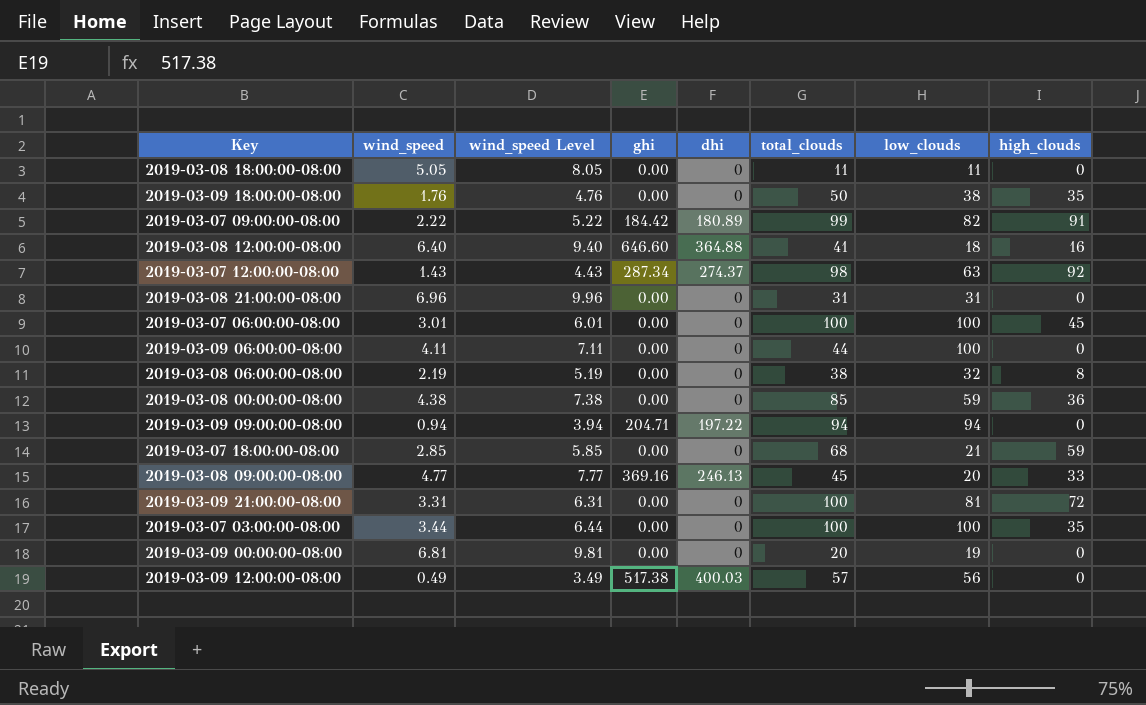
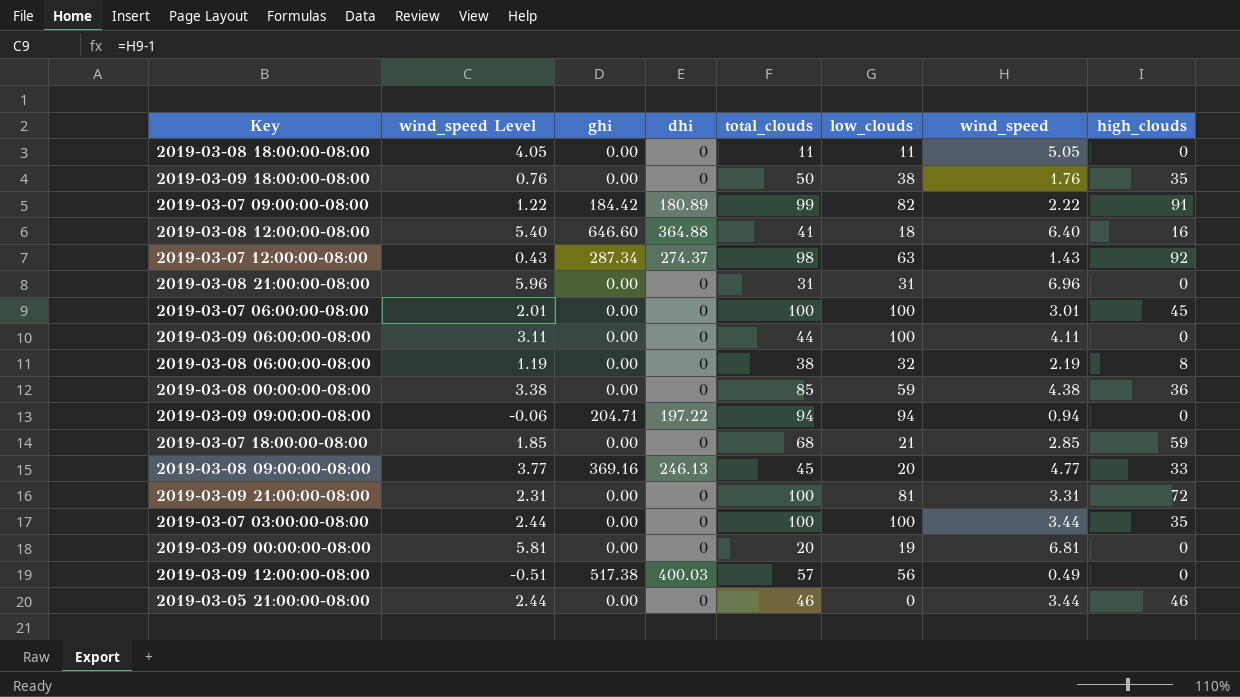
column wind_speed Level | formula: [wind_speed] + 3 -> [wind_speed] - 1
column wind_speed | position: 2 -> 7
row 2019-03-05 21:00:00-08:00: none -> 2.44 | 0.00 | 0 | 46 | 0 | 3.44 | 46

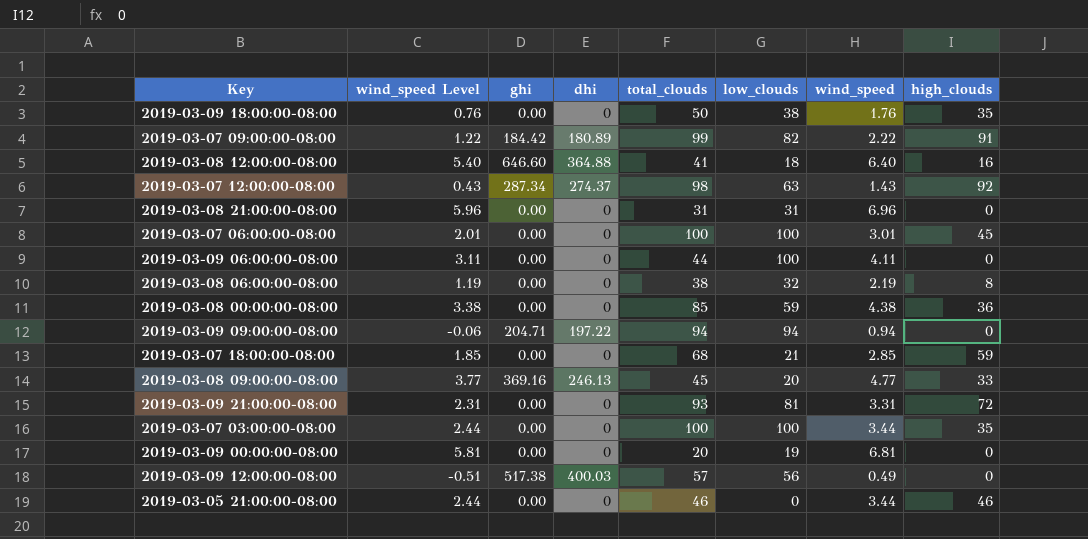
row 2019-03-08 18:00:00-08:00: 4.05 | 0.00 | 0 | 11 | 11 | 5.05 | 0 -> none
2019-03-09 21:00:00-08:00 | total_clouds: 100 -> 93

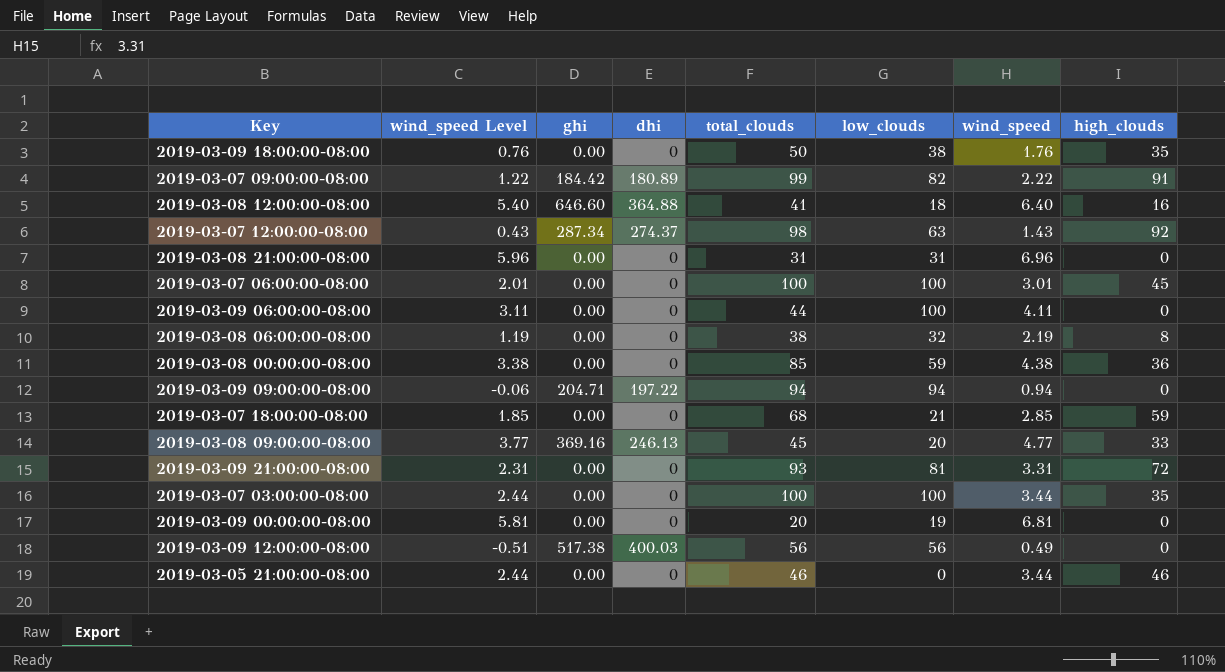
2019-03-09 12:00:00-08:00 | total_clouds: 57 -> 56

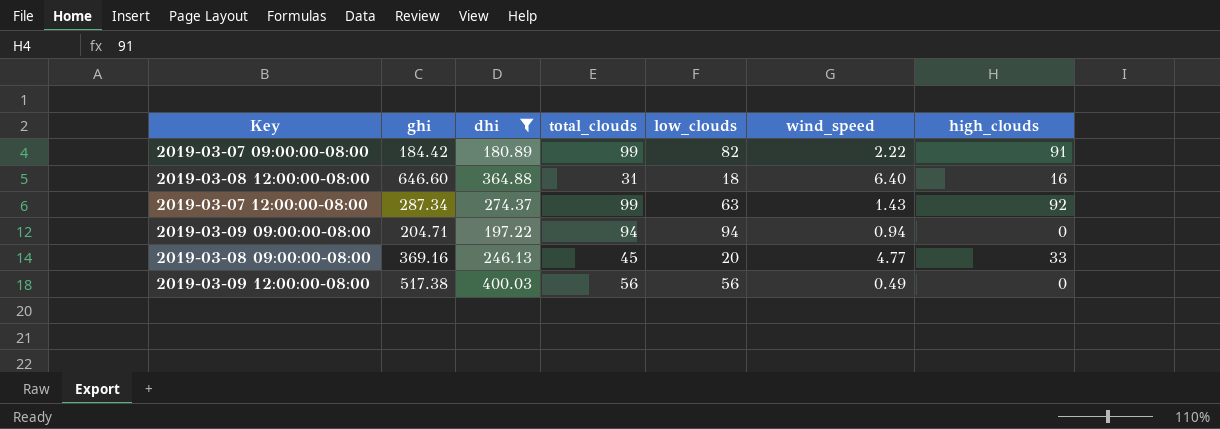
filter: none -> dhi != 0
column wind_speed Level | formula: [wind_speed] - 1 -> none
2019-03-08 12:00:00-08:00 | total_clouds: 41 -> 31
2019-03-07 12:00:00-08:00 | total_clouds: 98 -> 99

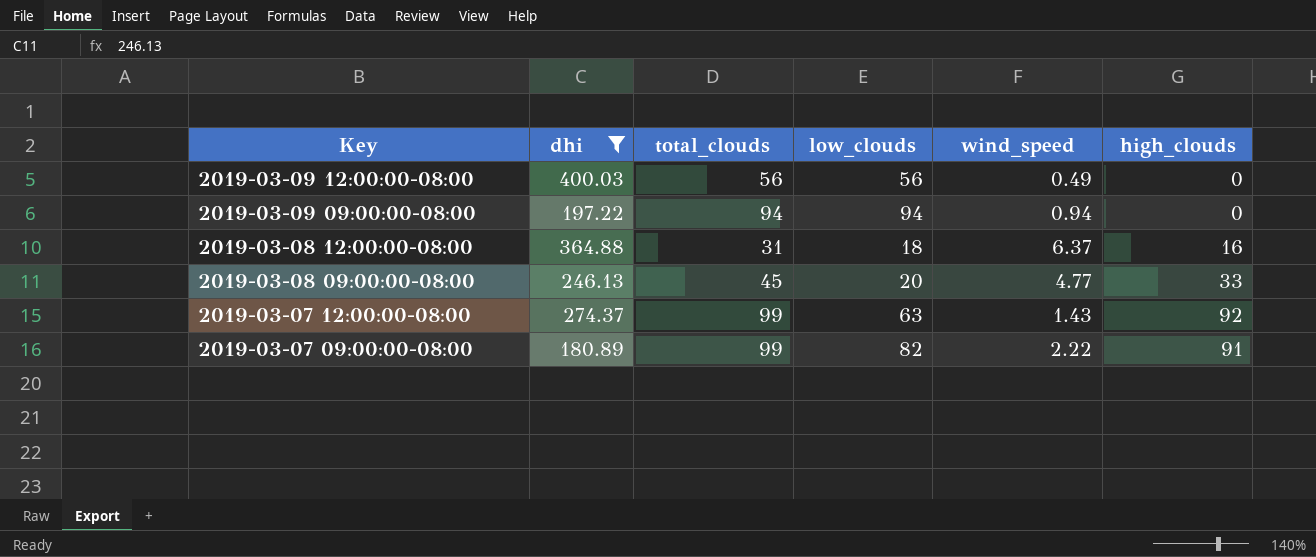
row order: none -> Key descending
column ghi | position: 2 -> none
2019-03-08 12:00:00-08:00 | wind_speed: 6.40 -> 6.37

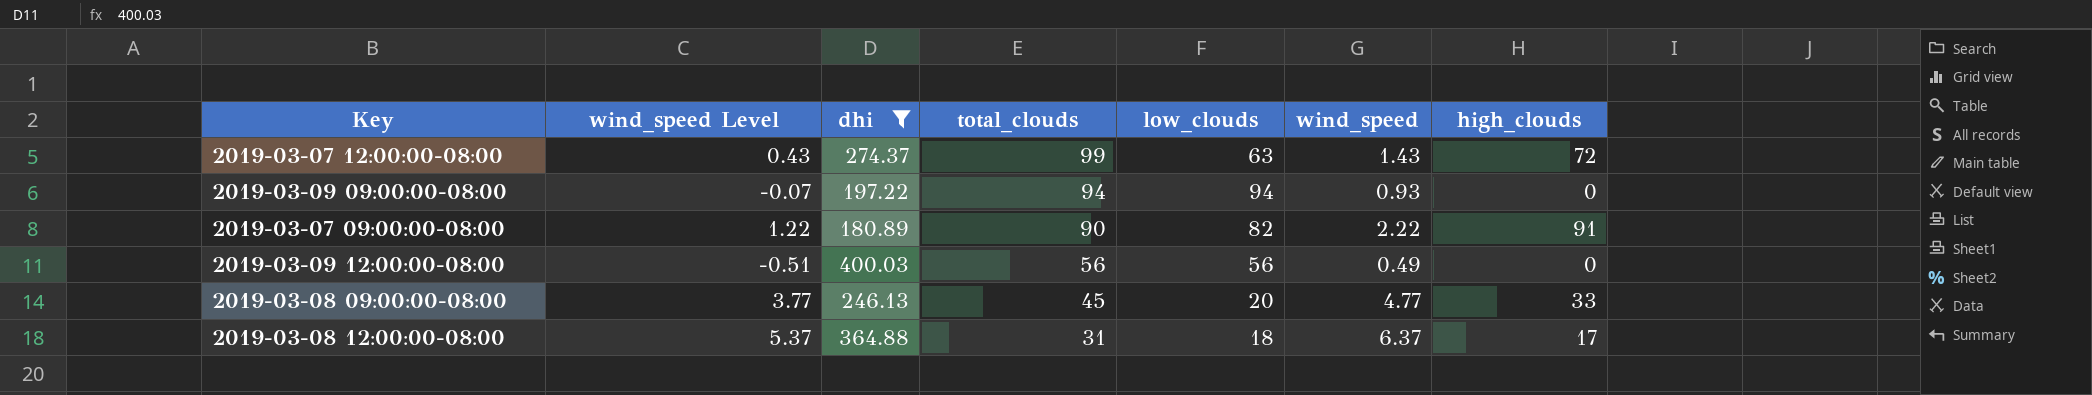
row order: Key descending -> total_clouds descending
column wind_speed Level | formula: none -> [wind_speed] - 1
2019-03-07 12:00:00-08:00 | high_clouds: 92 -> 72
2019-03-09 09:00:00-08:00 | wind_speed: 0.94 -> 0.93
2019-03-07 09:00:00-08:00 | total_clouds: 99 -> 90
2019-03-08 12:00:00-08:00 | high_clouds: 16 -> 17

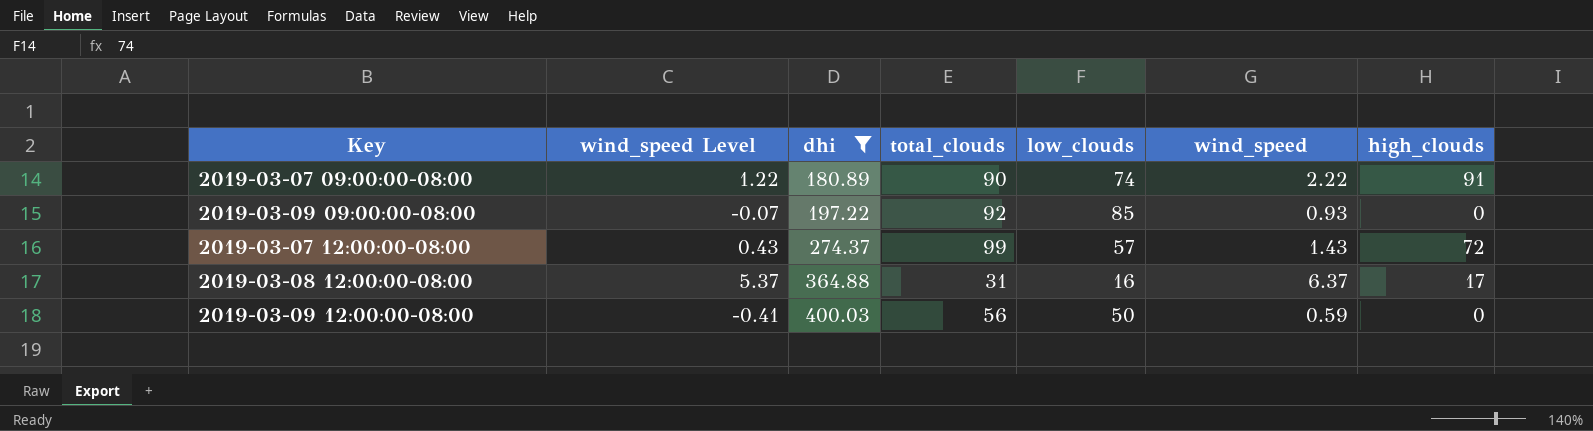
row order: total_clouds descending -> dhi ascending
row 2019-03-08 09:00:00-08:00: 3.77 | 246.13 | 45 | 20 | 4.77 | 33 -> none
2019-03-07 09:00:00-08:00 | low_clouds: 82 -> 74
2019-03-09 09:00:00-08:00 | total_clouds: 94 -> 92
2019-03-09 09:00:00-08:00 | low_clouds: 94 -> 85
2019-03-07 12:00:00-08:00 | low_clouds: 63 -> 57
2019-03-08 12:00:00-08:00 | low_clouds: 18 -> 16
2019-03-09 12:00:00-08:00 | wind_speed Level: -0.51 -> -0.41
2019-03-09 12:00:00-08:00 | low_clouds: 56 -> 50
2019-03-09 12:00:00-08:00 | wind_speed: 0.49 -> 0.59

